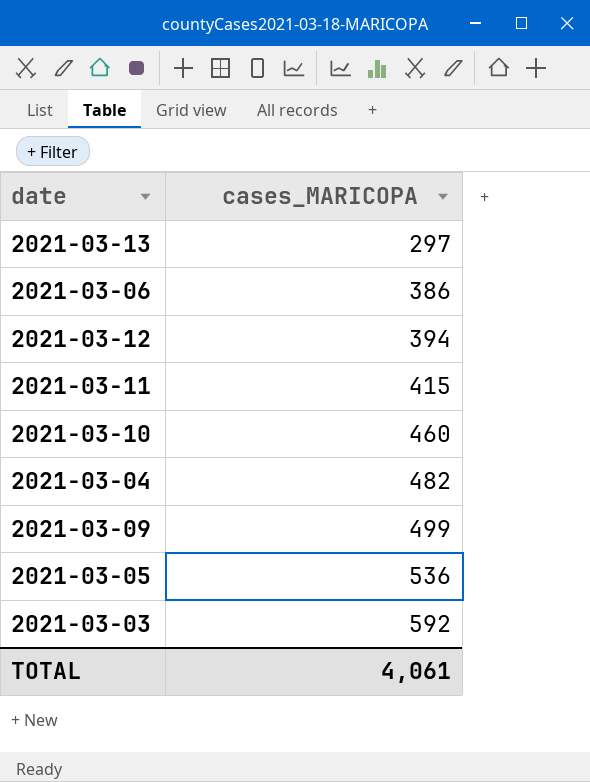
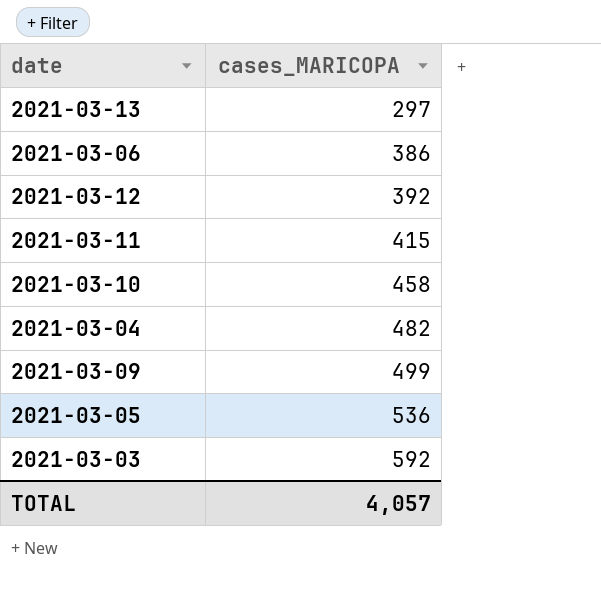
2021-03-12 | cases_MARICOPA: 394 -> 392
2021-03-10 | cases_MARICOPA: 460 -> 458
TOTAL | cases_MARICOPA: 4,061 -> 4,057

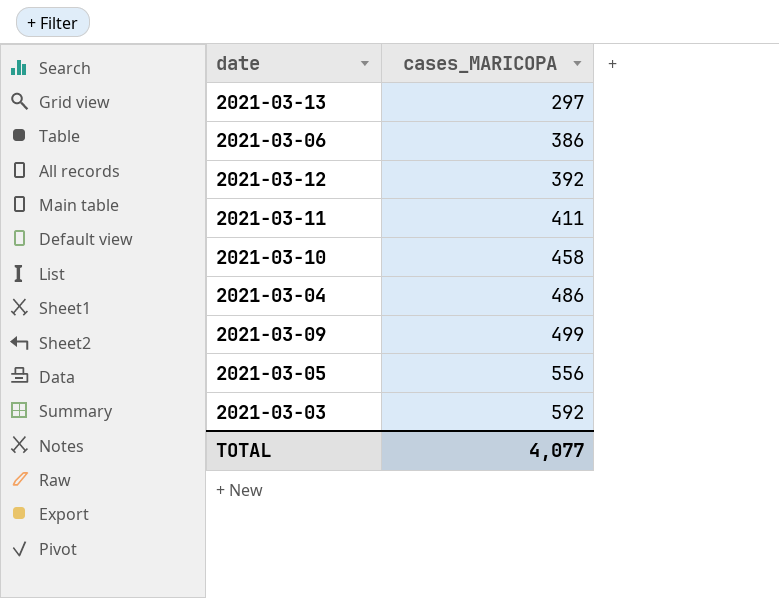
2021-03-11 | cases_MARICOPA: 415 -> 411
2021-03-04 | cases_MARICOPA: 482 -> 486
2021-03-05 | cases_MARICOPA: 536 -> 556
TOTAL | cases_MARICOPA: 4,057 -> 4,077

